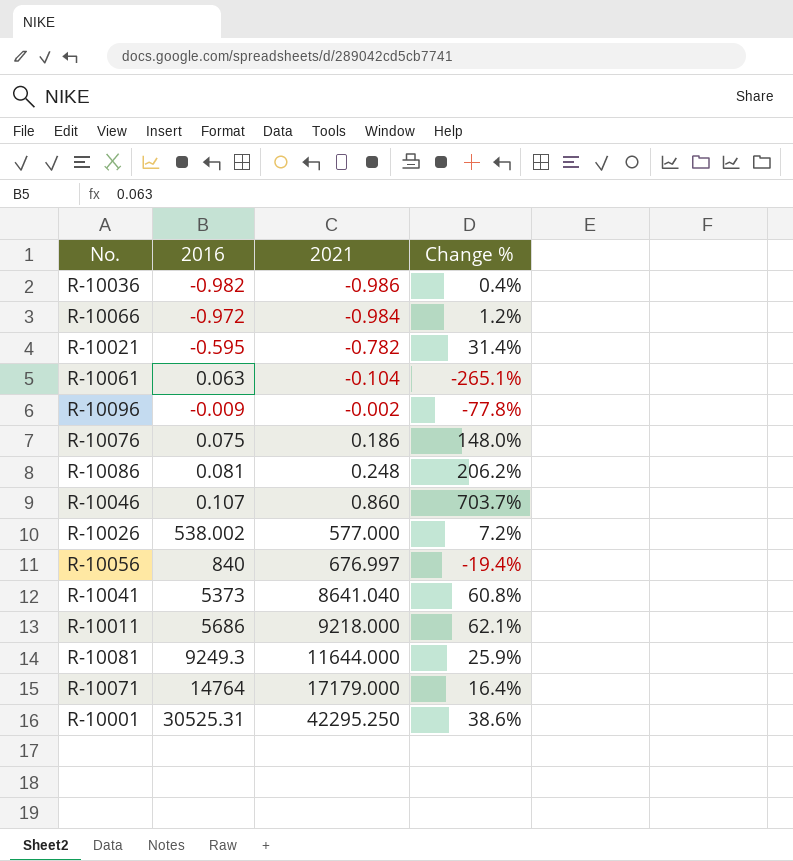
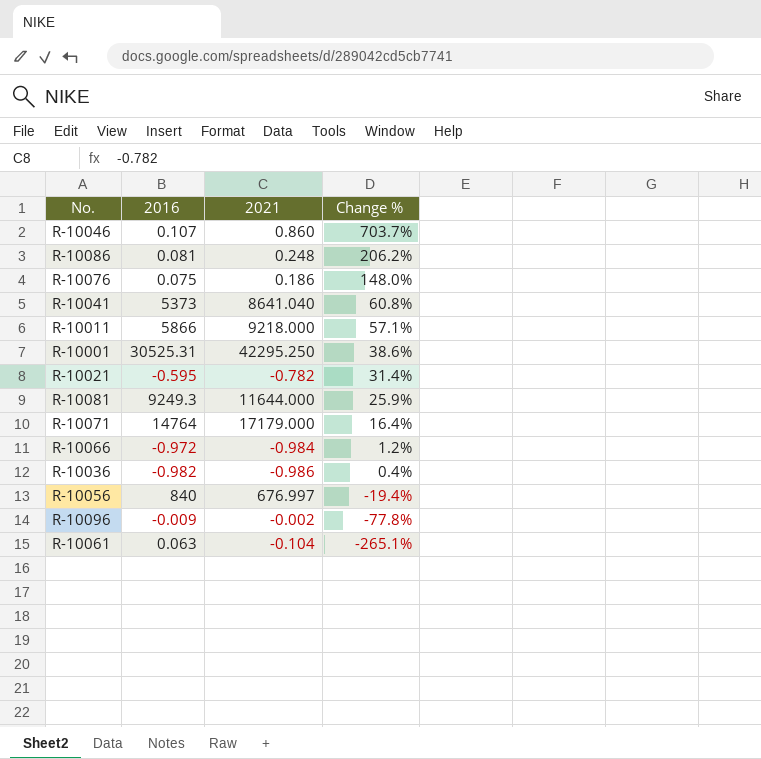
row order: 2021 ascending -> Change % descending
row R-10026: 538.002 | 577.000 | 7.2% -> none
R-10011 | 2016: 5686 -> 5866
R-10011 | Change %: 62.1% -> 57.1%

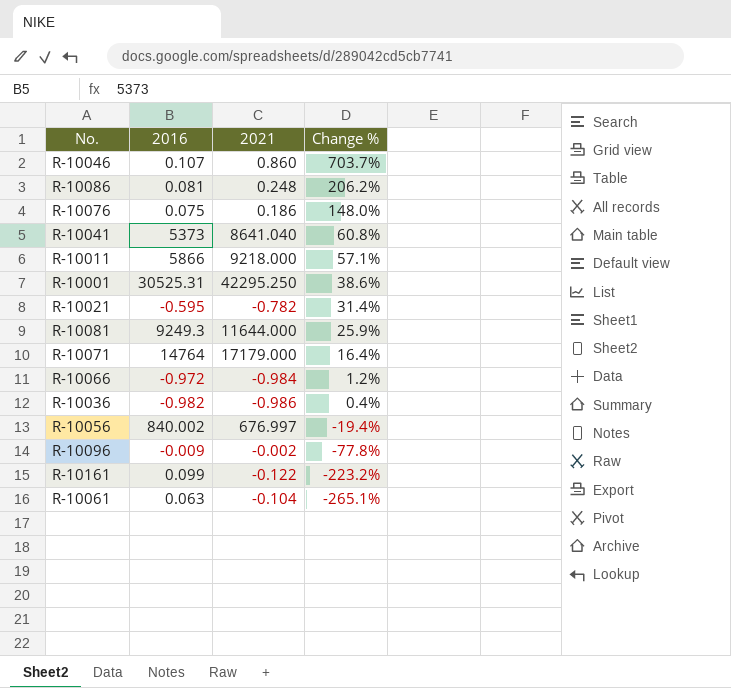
R-10056 | 2016: 840 -> 840.002
row R-10161: none -> 0.099 | -0.122 | -223.2%

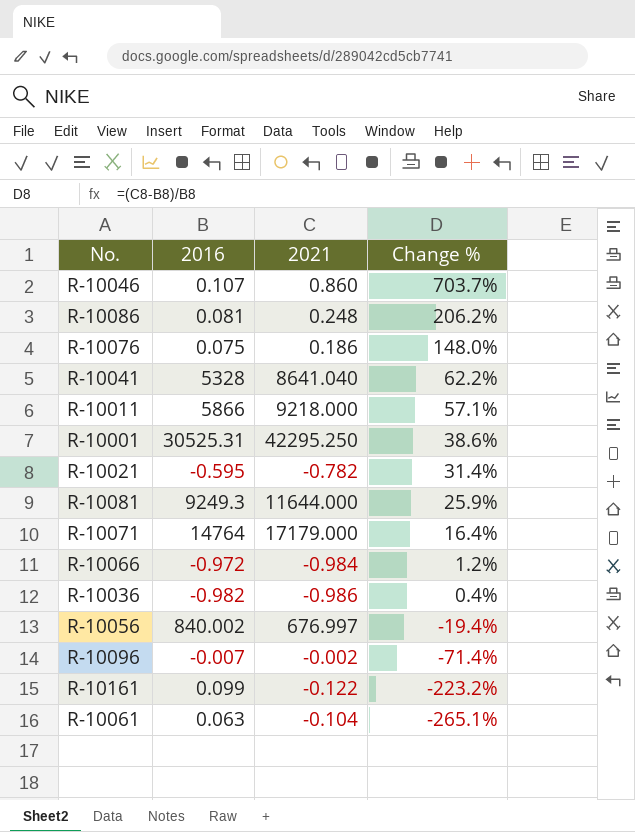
R-10041 | 2016: 5373 -> 5328
R-10041 | Change %: 60.8% -> 62.2%
R-10096 | 2016: -0.009 -> -0.007
R-10096 | Change %: -77.8% -> -71.4%

